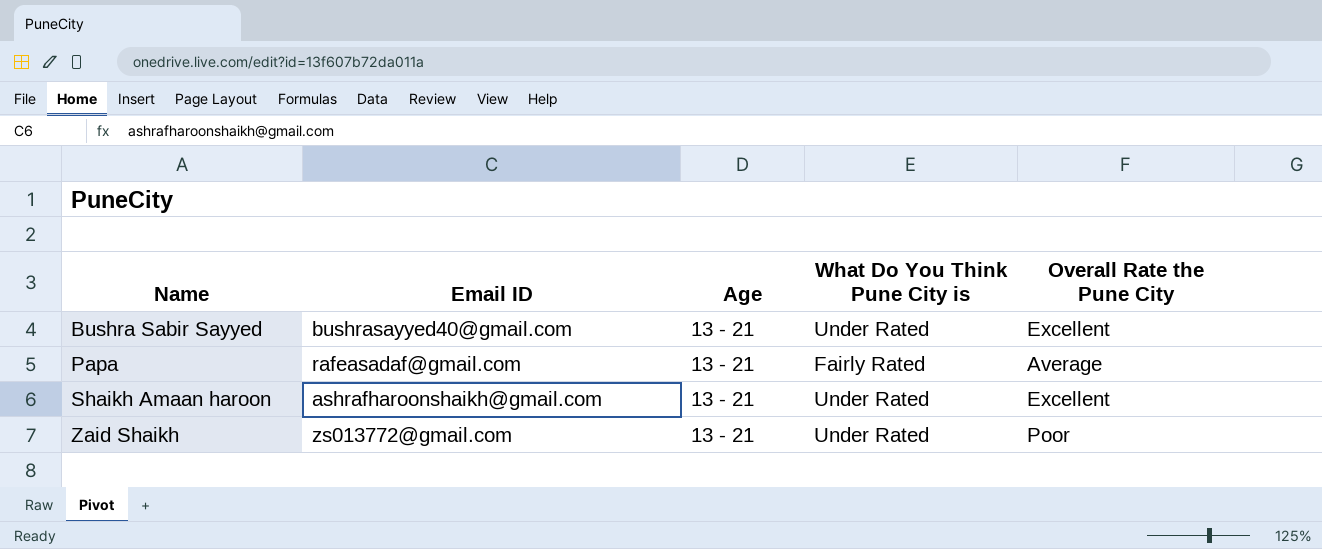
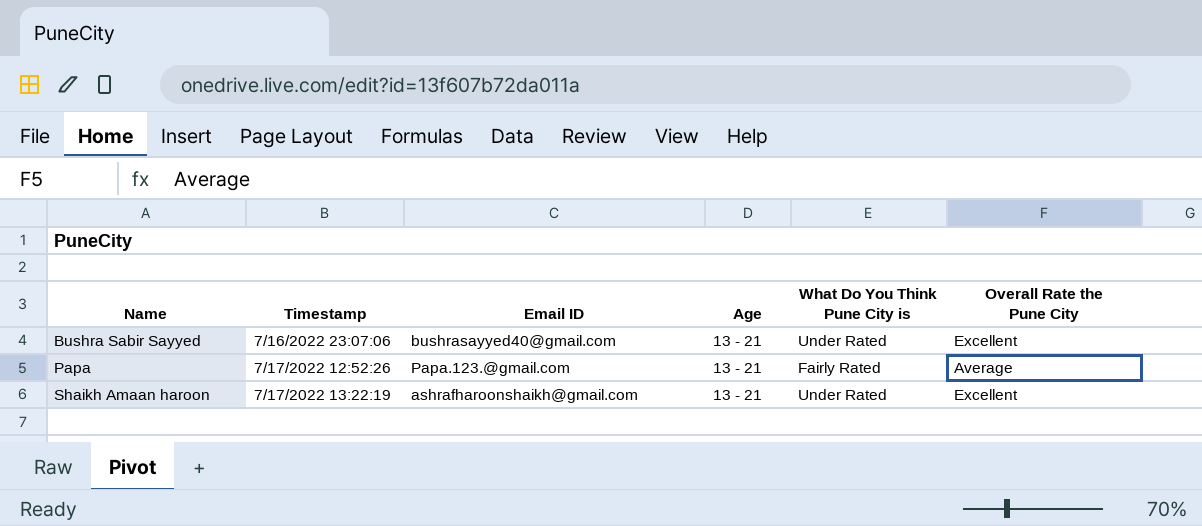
column Timestamp | position: none -> 2
row Zaid Shaikh: zs013772@gmail.com | 13 - 21 | Under Rated | Poor -> none
Papa | Email ID: rafeasadaf@gmail.com -> Papa.123.@gmail.com

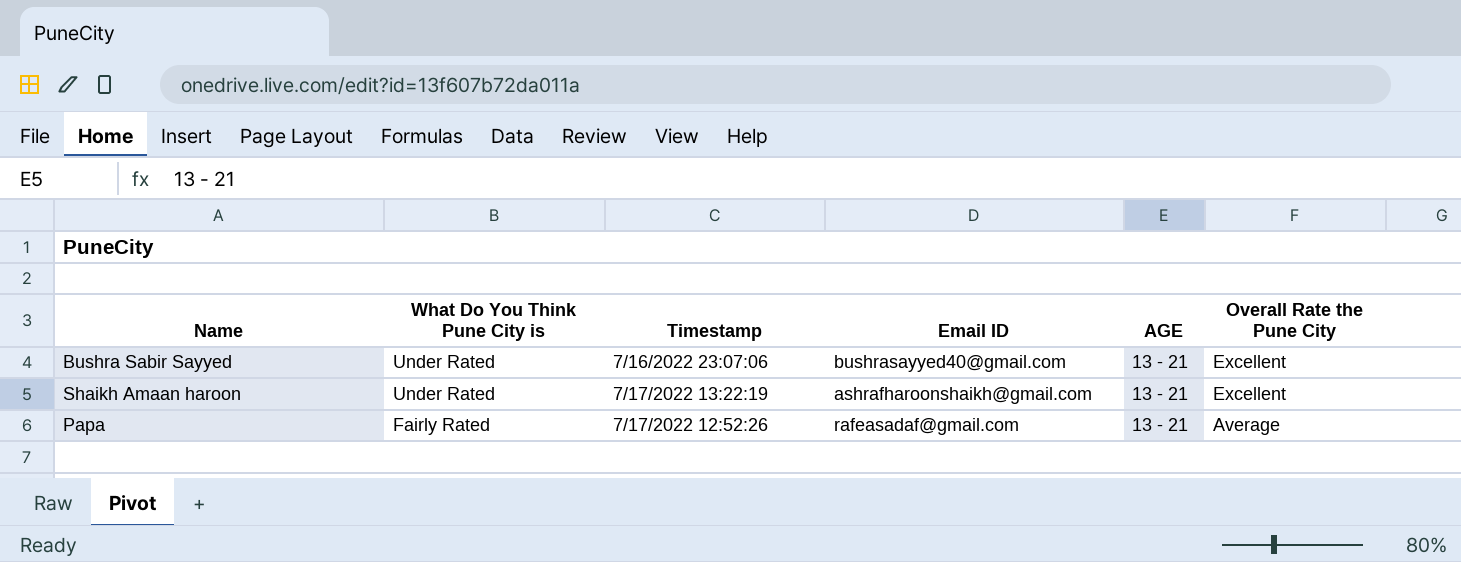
row order: Name ascending -> What Do You Think Pune City is descending
column What Do You Think Pune City is | position: 5 -> 2
column name: Age -> AGE
Papa | Email ID: Papa.123.@gmail.com -> rafeasadaf@gmail.com

